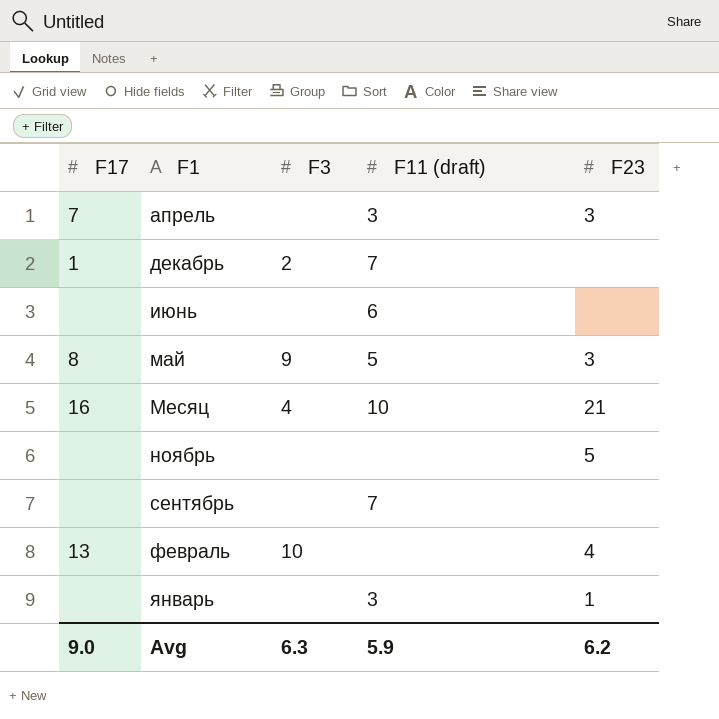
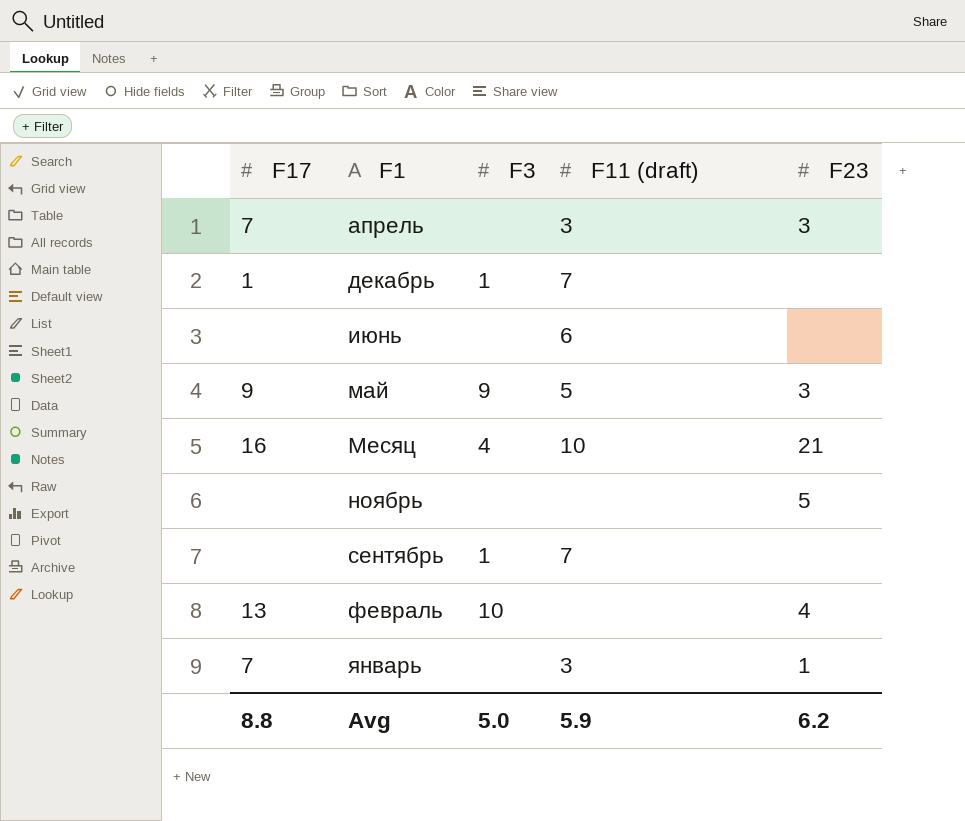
декабрь | F3: 2 -> 1
май | F17: 8 -> 9
сентябрь | F3: none -> 1
январь | F17: none -> 7
Avg | F17: 9.0 -> 8.8
Avg | F3: 6.3 -> 5.0

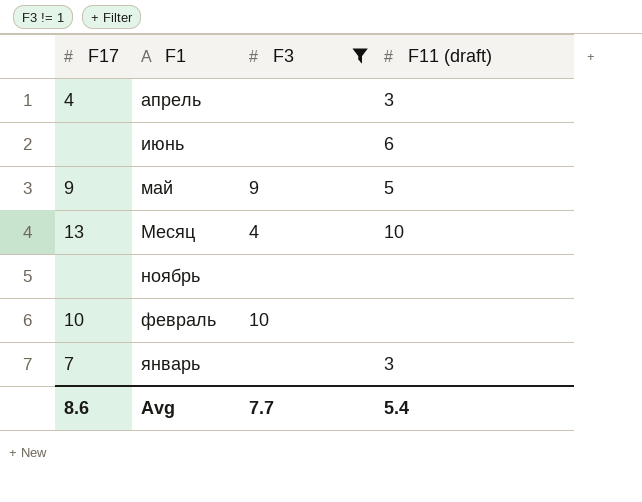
filter: none -> F3 != 1
column F23 | position: 5 -> none
апрель | F17: 7 -> 4
Месяц | F17: 16 -> 13
февраль | F17: 13 -> 10
Avg | F17: 8.8 -> 8.6
Avg | F3: 5.0 -> 7.7
Avg | F11 (draft): 5.9 -> 5.4

